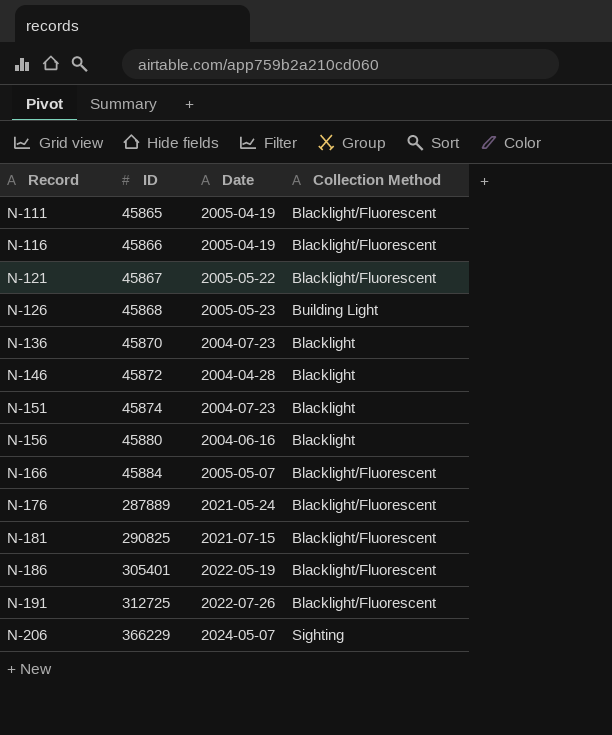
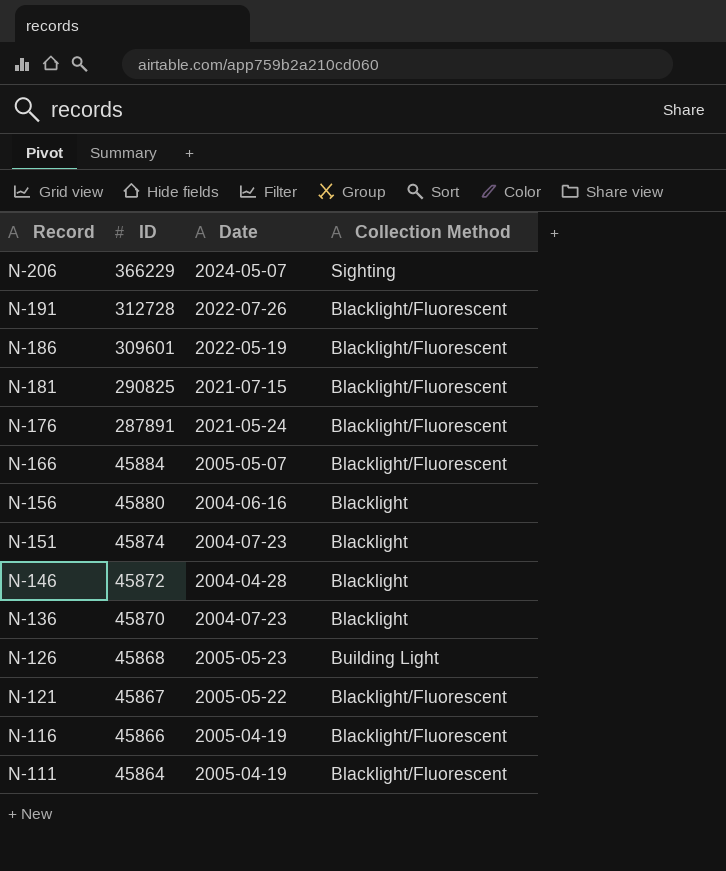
row order: Record ascending -> Record descending
N-191 | ID: 312725 -> 312728
N-186 | ID: 305401 -> 309601
N-176 | ID: 287889 -> 287891
N-111 | ID: 45865 -> 45864

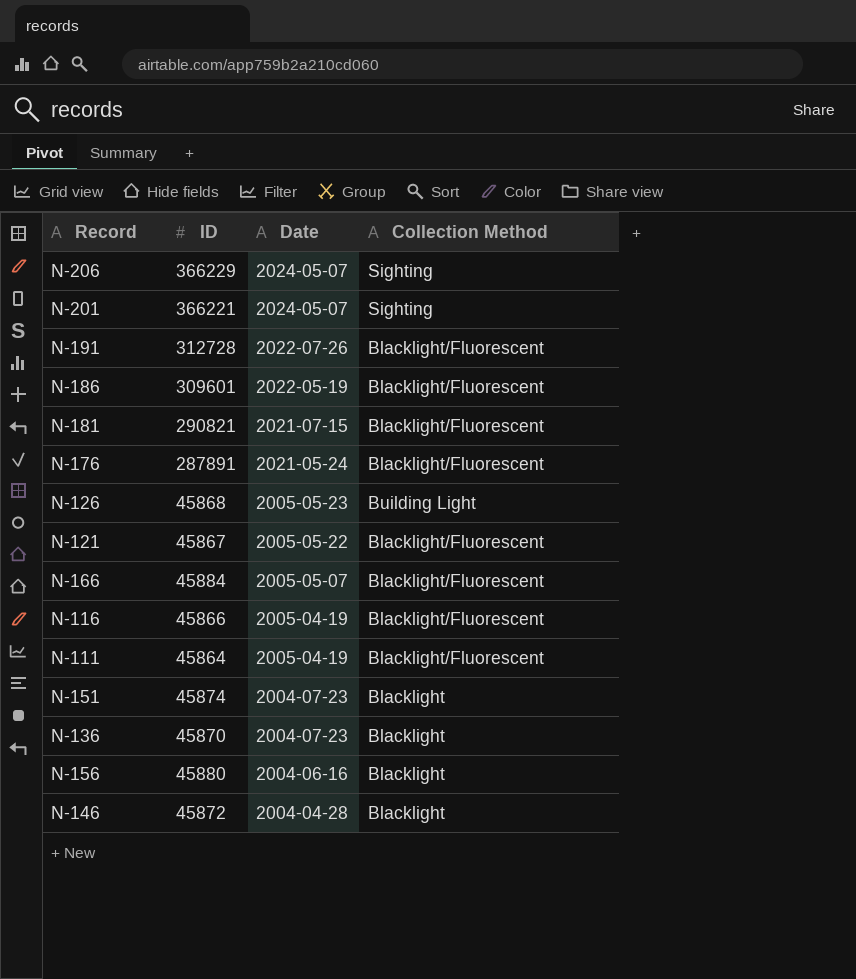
row order: Record descending -> Date descending
row N-201: none -> 366221 | 2024-05-07 | Sighting
N-181 | ID: 290825 -> 290821

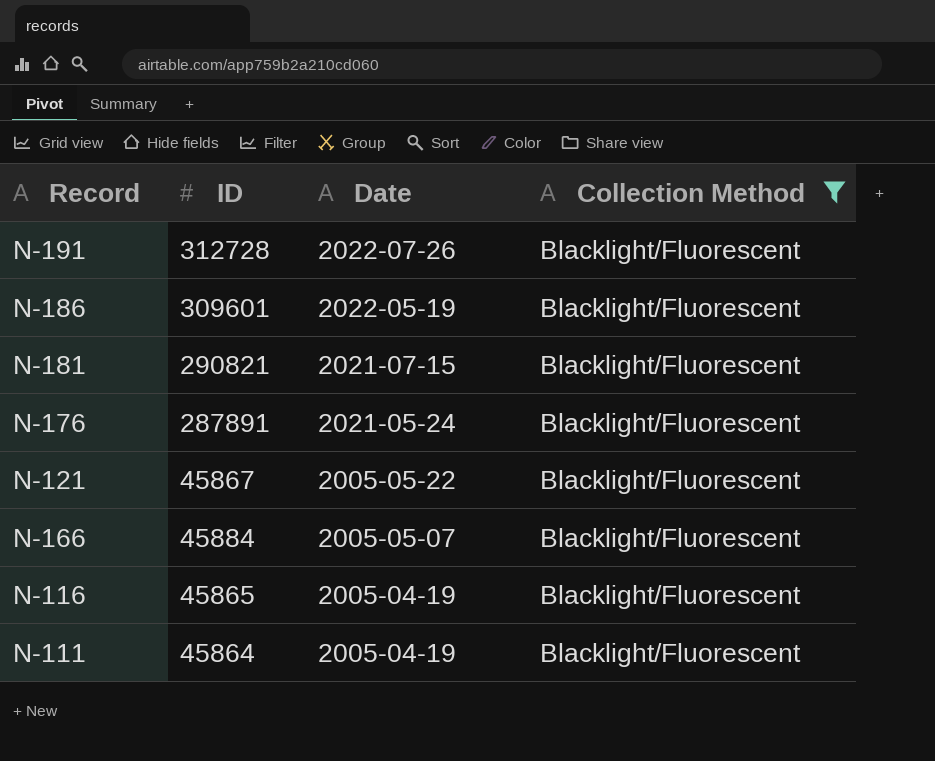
filter: none -> Collection Method = Blacklight/Fluorescent
N-116 | ID: 45866 -> 45865

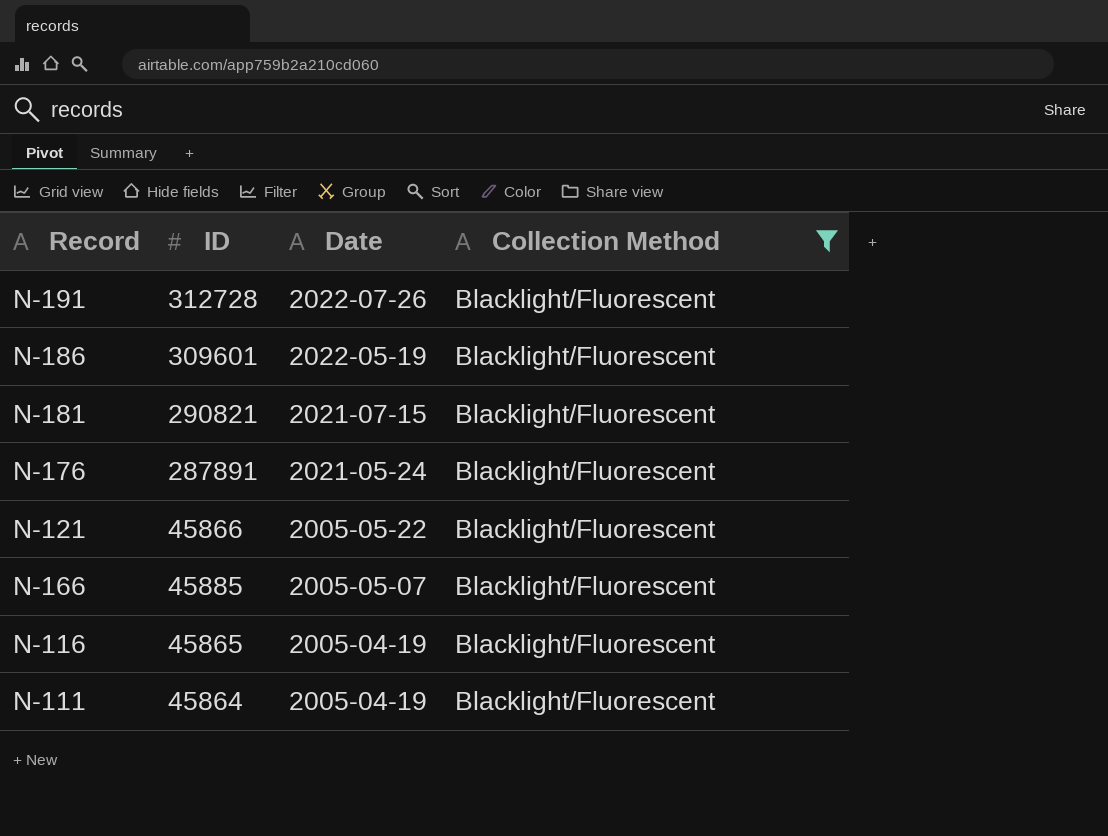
N-121 | ID: 45867 -> 45866
N-166 | ID: 45884 -> 45885

